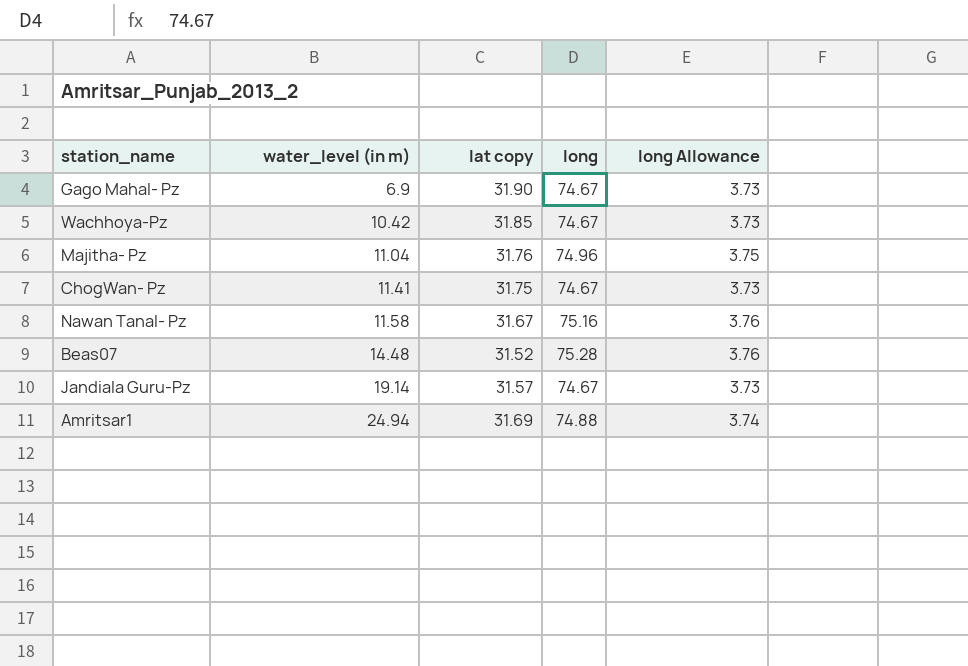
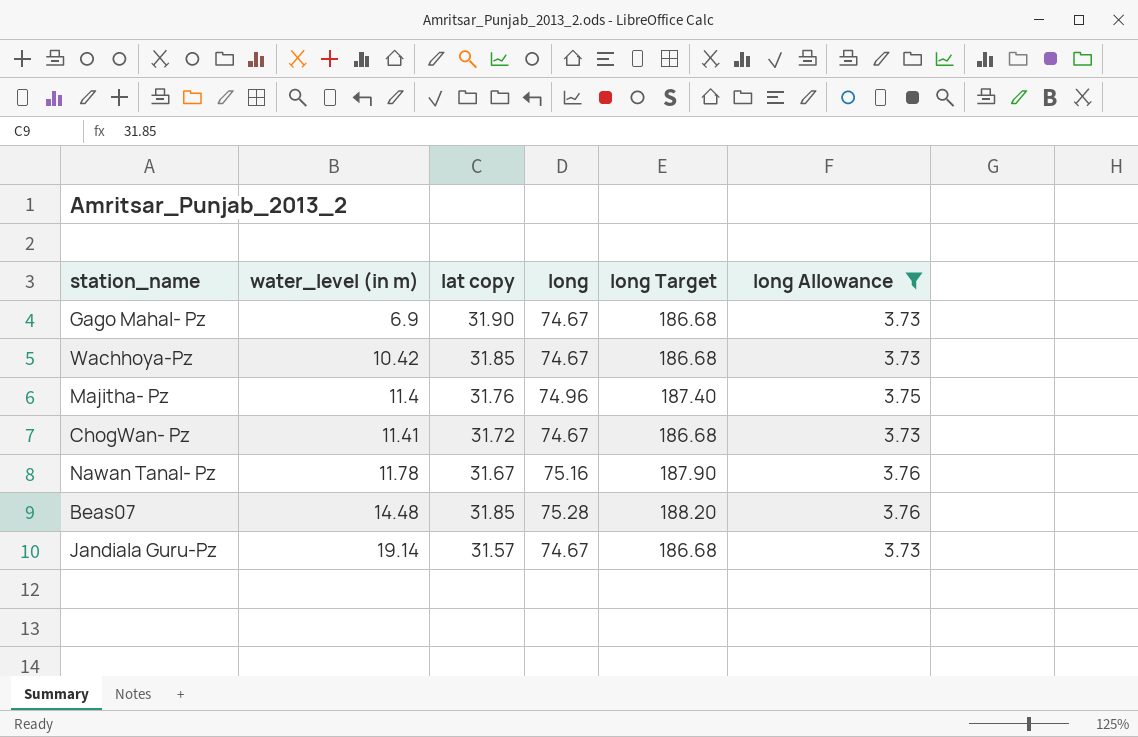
filter: none -> long Allowance != 3.74
column long Target | formula: none -> [long] * 2.5
Majitha- Pz | water_level (in m): 11.04 -> 11.4
ChogWan- Pz | lat copy: 31.75 -> 31.72
Nawan Tanal- Pz | water_level (in m): 11.58 -> 11.78
Beas07 | lat copy: 31.52 -> 31.85

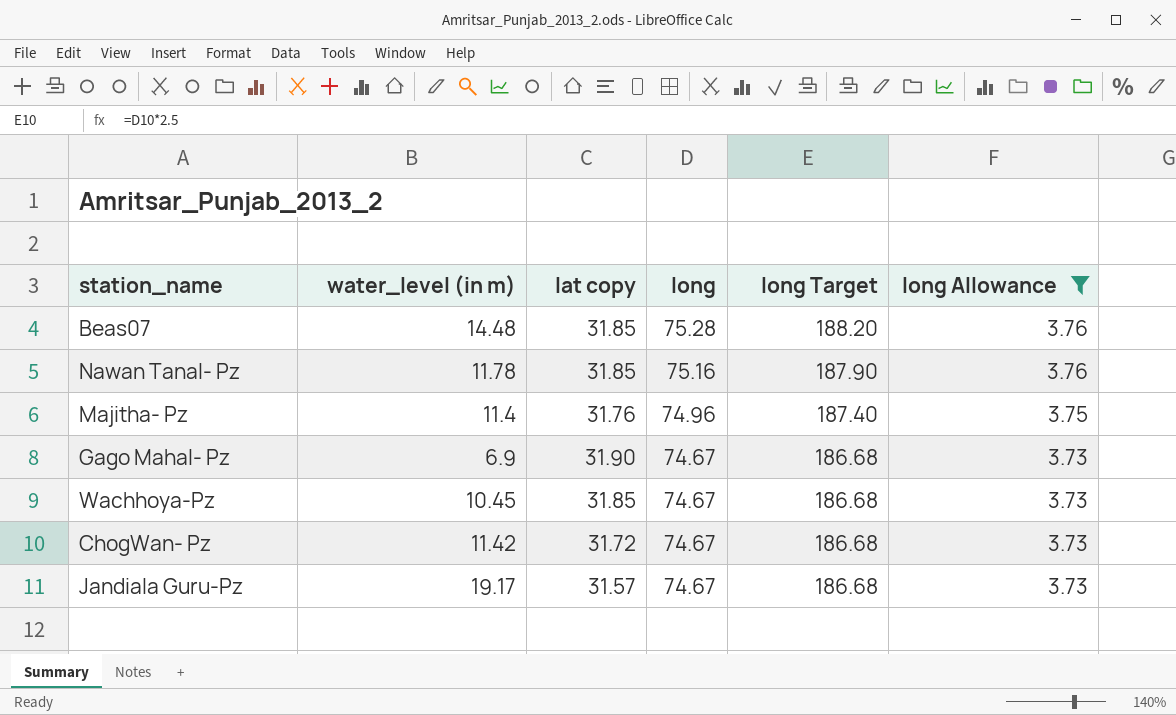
row order: water_level (in m) ascending -> long descending
Nawan Tanal- Pz | lat copy: 31.67 -> 31.85
Wachhoya-Pz | water_level (in m): 10.42 -> 10.45
ChogWan- Pz | water_level (in m): 11.41 -> 11.42
Jandiala Guru-Pz | water_level (in m): 19.14 -> 19.17

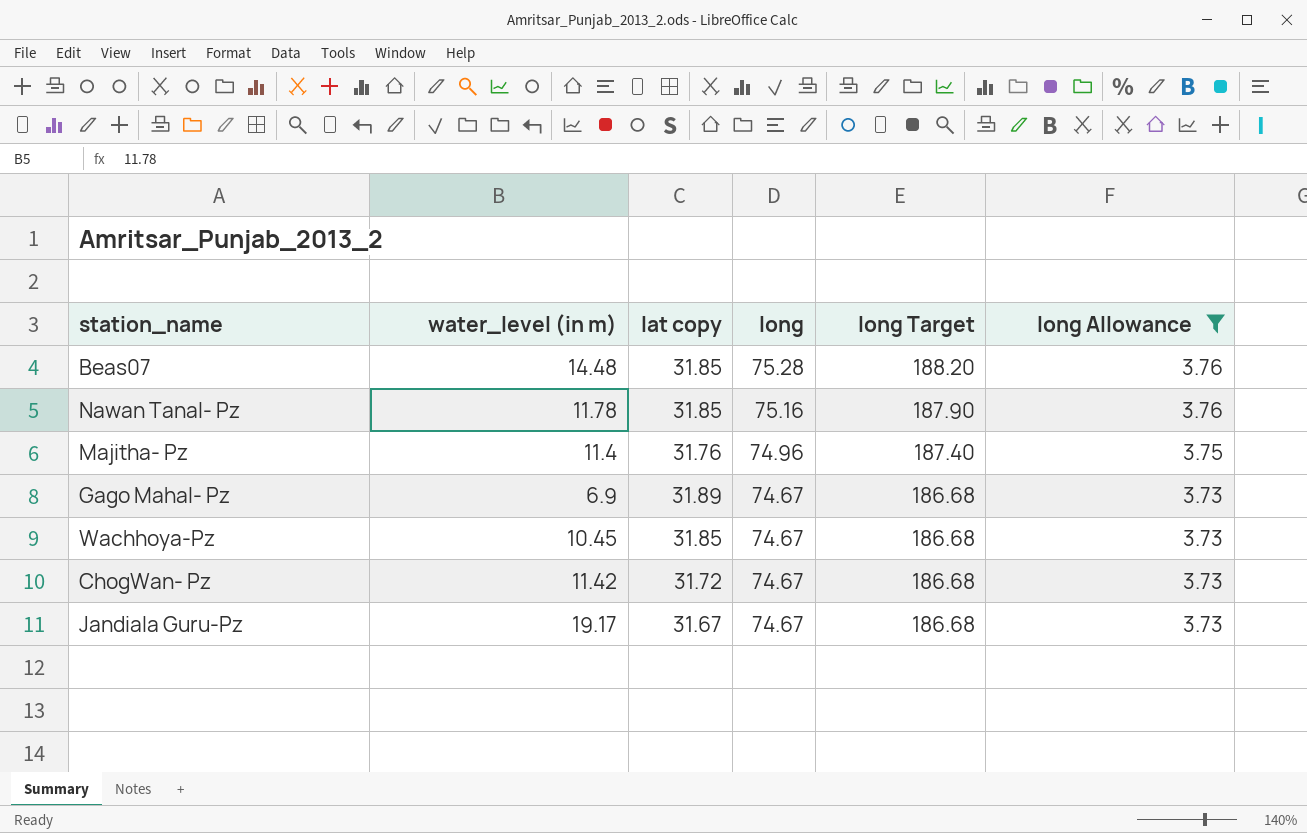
Gago Mahal- Pz | lat copy: 31.90 -> 31.89
Jandiala Guru-Pz | lat copy: 31.57 -> 31.67

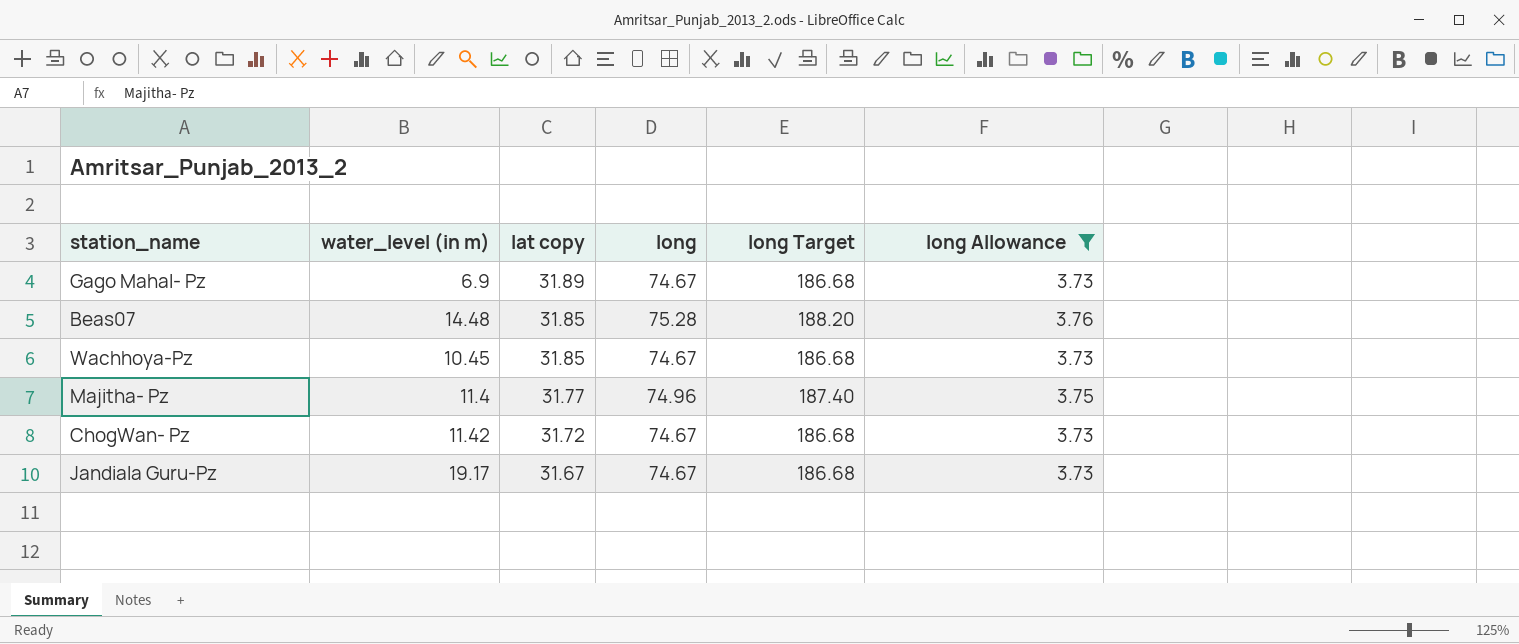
row order: long descending -> lat copy descending
row Nawan Tanal- Pz: 11.78 | 31.85 | 75.16 | 187.90 | 3.76 -> none
Majitha- Pz | lat copy: 31.76 -> 31.77

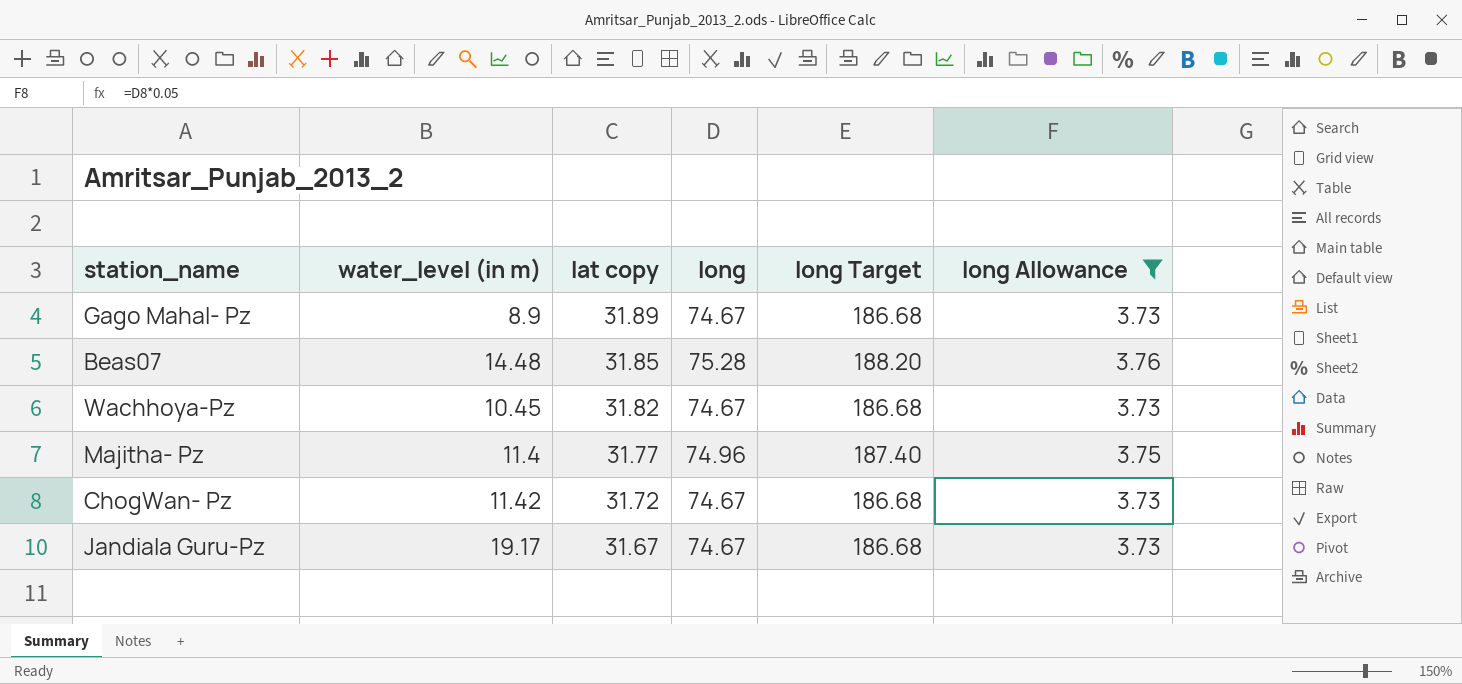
Gago Mahal- Pz | water_level (in m): 6.9 -> 8.9
Wachhoya-Pz | lat copy: 31.85 -> 31.82

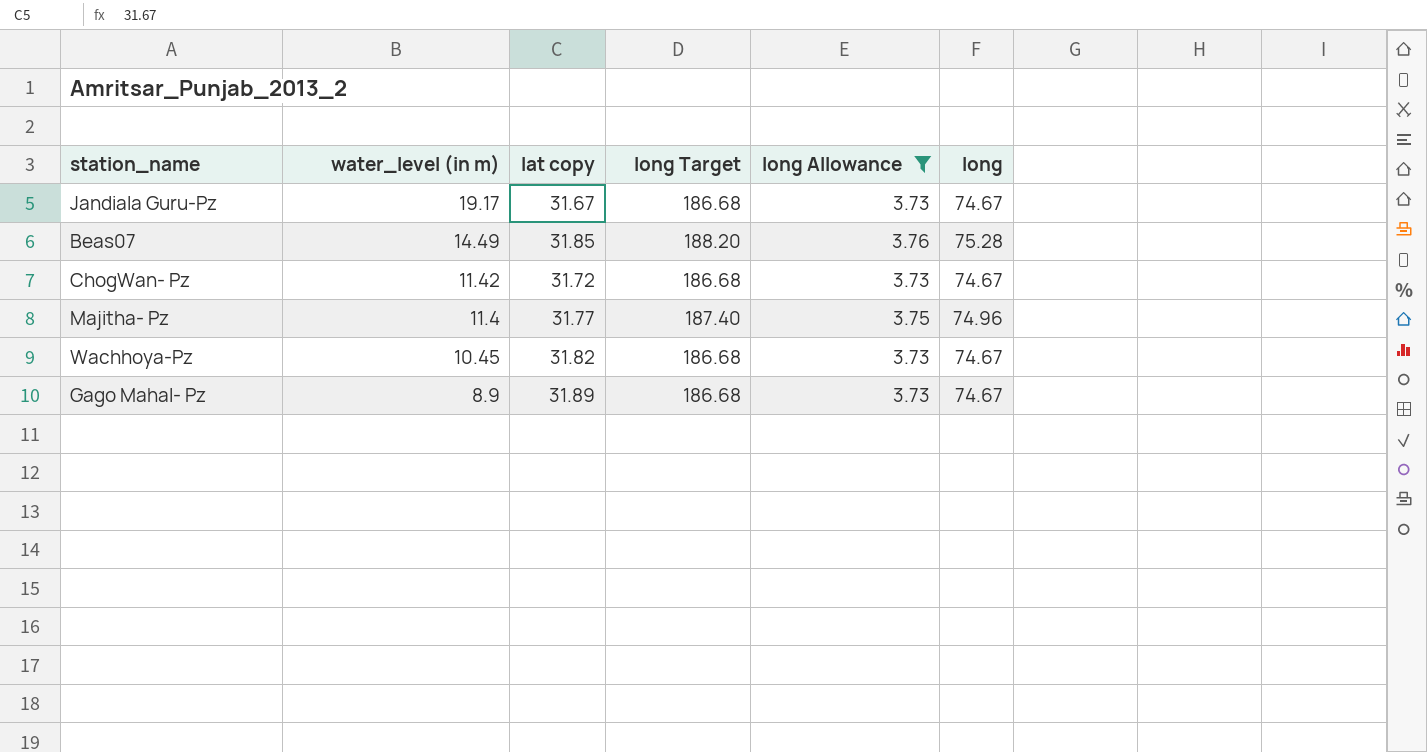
row order: lat copy descending -> water_level (in m) descending
column long | position: 4 -> 6
Beas07 | water_level (in m): 14.48 -> 14.49

